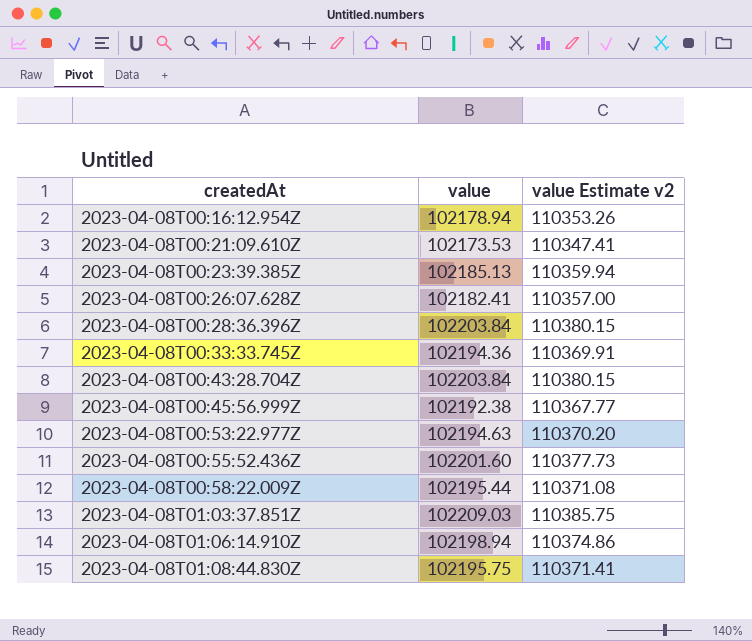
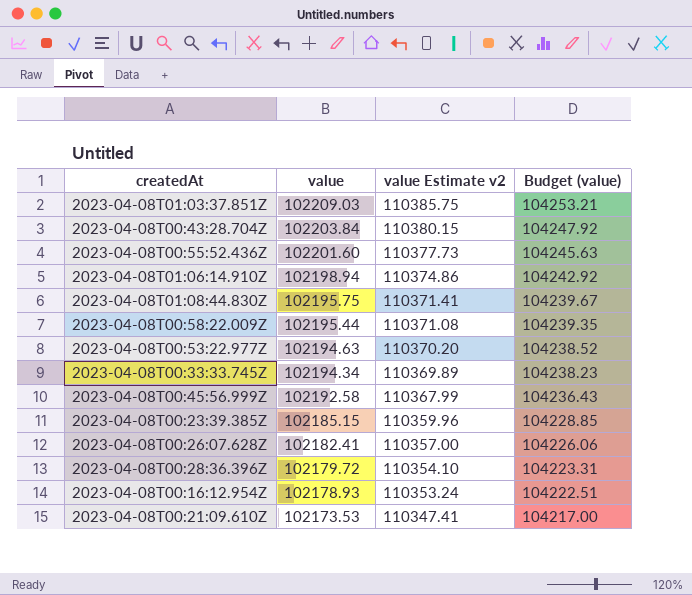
row order: createdAt ascending -> value descending
column Budget (value) | formula: none -> [value] * 1.02
2023-04-08T00:33:33.745Z | value: 102194.36 -> 102194.34
2023-04-08T00:33:33.745Z | value Estimate v2: 110369.91 -> 110369.89
2023-04-08T00:45:56.999Z | value: 102192.38 -> 102192.58
2023-04-08T00:45:56.999Z | value Estimate v2: 110367.77 -> 110367.99
2023-04-08T00:23:39.385Z | value: 102185.13 -> 102185.15
2023-04-08T00:23:39.385Z | value Estimate v2: 110359.94 -> 110359.96
2023-04-08T00:28:36.396Z | value: 102203.84 -> 102179.72
2023-04-08T00:28:36.396Z | value Estimate v2: 110380.15 -> 110354.10
2023-04-08T00:16:12.954Z | value: 102178.94 -> 102178.93
2023-04-08T00:16:12.954Z | value Estimate v2: 110353.26 -> 110353.24

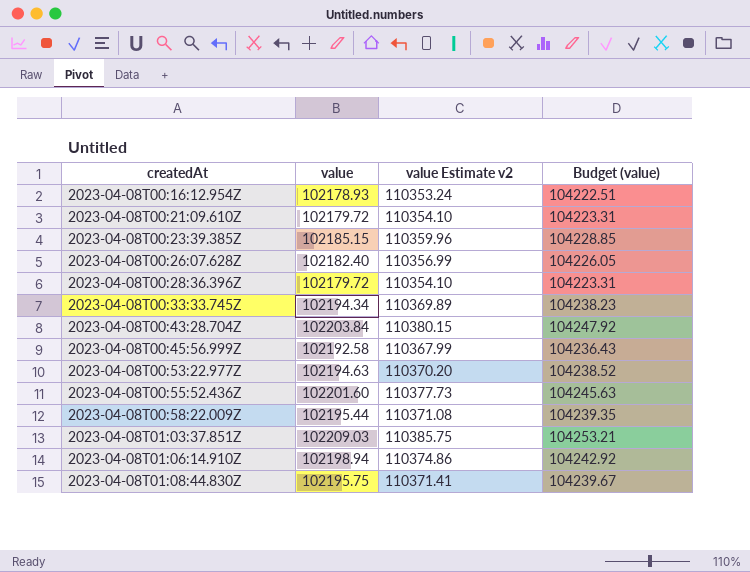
row order: value descending -> createdAt ascending
2023-04-08T00:21:09.610Z | value: 102173.53 -> 102179.72
2023-04-08T00:21:09.610Z | value Estimate v2: 110347.41 -> 110354.10
2023-04-08T00:21:09.610Z | Budget (value): 104217.00 -> 104223.31
2023-04-08T00:26:07.628Z | value: 102182.41 -> 102182.40
2023-04-08T00:26:07.628Z | value Estimate v2: 110357.00 -> 110356.99
2023-04-08T00:26:07.628Z | Budget (value): 104226.06 -> 104226.05

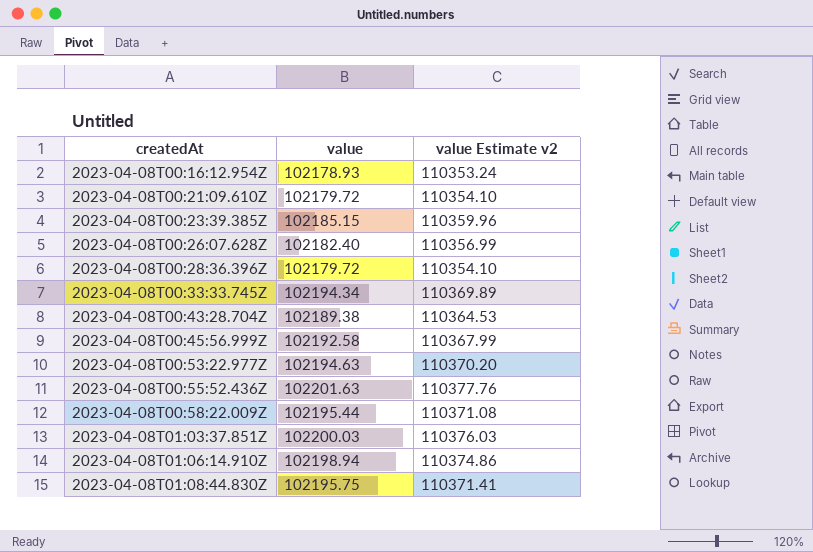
column Budget (value) | formula: [value] * 1.02 -> none
2023-04-08T00:43:28.704Z | value: 102203.84 -> 102189.38
2023-04-08T00:43:28.704Z | value Estimate v2: 110380.15 -> 110364.53
2023-04-08T00:55:52.436Z | value: 102201.60 -> 102201.63
2023-04-08T00:55:52.436Z | value Estimate v2: 110377.73 -> 110377.76
2023-04-08T01:03:37.851Z | value: 102209.03 -> 102200.03
2023-04-08T01:03:37.851Z | value Estimate v2: 110385.75 -> 110376.03

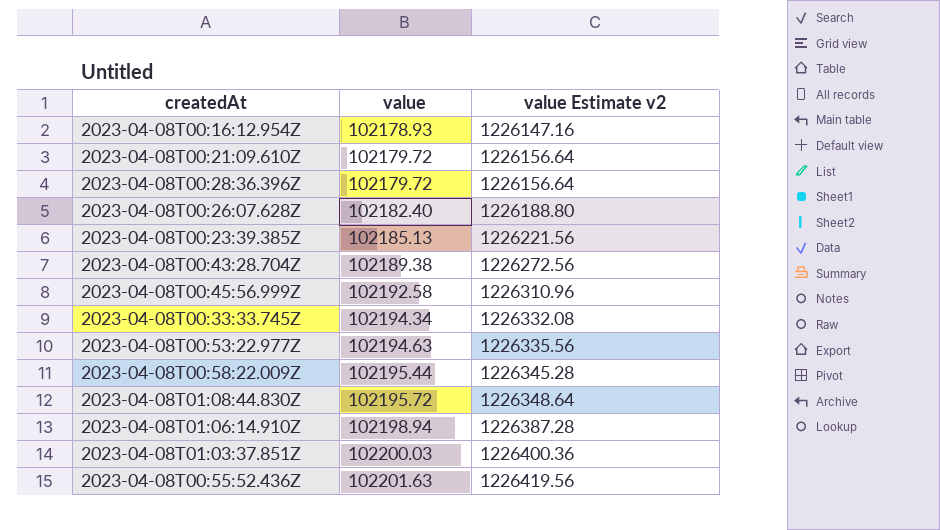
row order: createdAt ascending -> value ascending
column value Estimate v2 | formula: [value] * 1.08 -> [value] * 12
2023-04-08T00:23:39.385Z | value: 102185.15 -> 102185.13
2023-04-08T01:08:44.830Z | value: 102195.75 -> 102195.72

